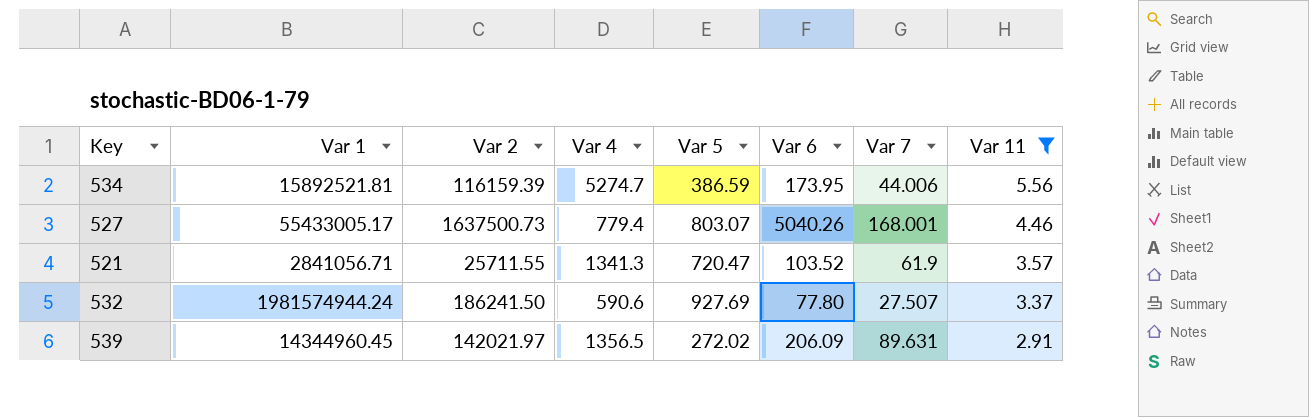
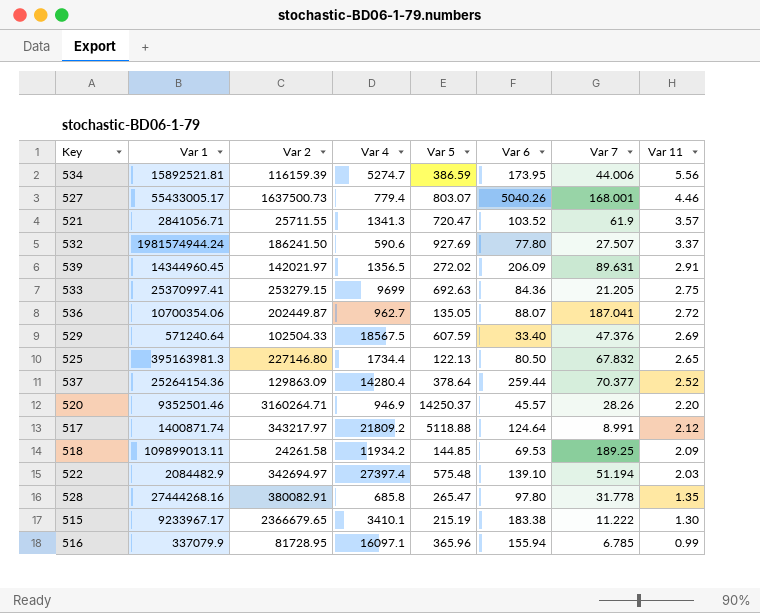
filter: Var 11 >= 2.91 -> none

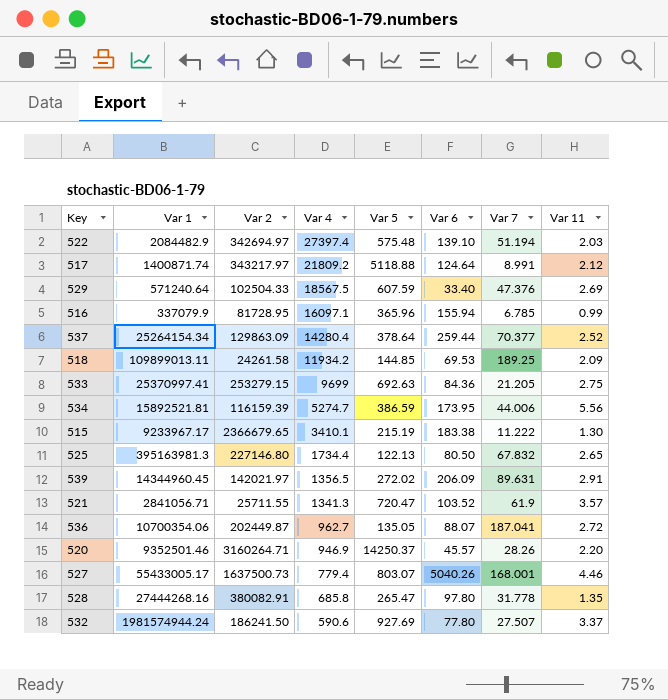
row order: Var 11 descending -> Var 4 descending
537 | Var 1: 25264154.36 -> 25264154.34

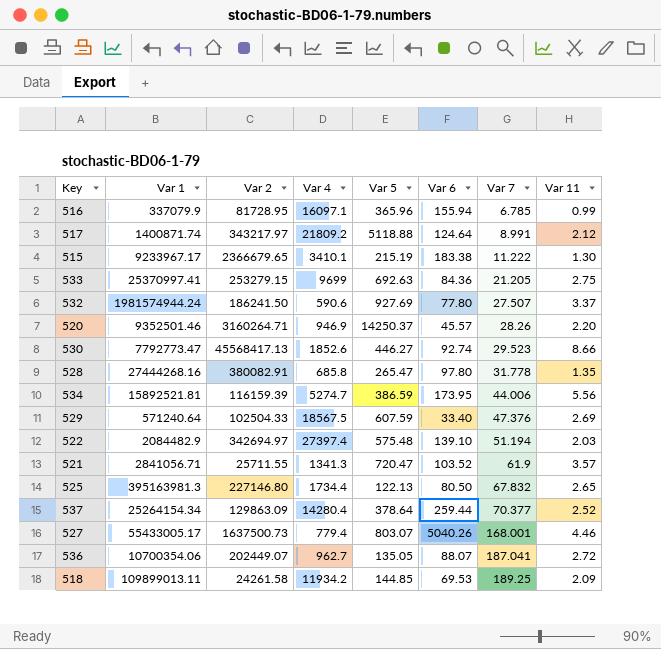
row order: Var 4 descending -> Var 7 ascending
row 539: 14344960.45 | 142021.97 | 1356.5 | 272.02 | 206.09 | 89.631 | 2.91 -> none
row 530: none -> 7792773.47 | 45568417.13 | 1852.6 | 446.27 | 92.74 | 29.523 | 8.66
536 | Var 2: 202449.87 -> 202449.07

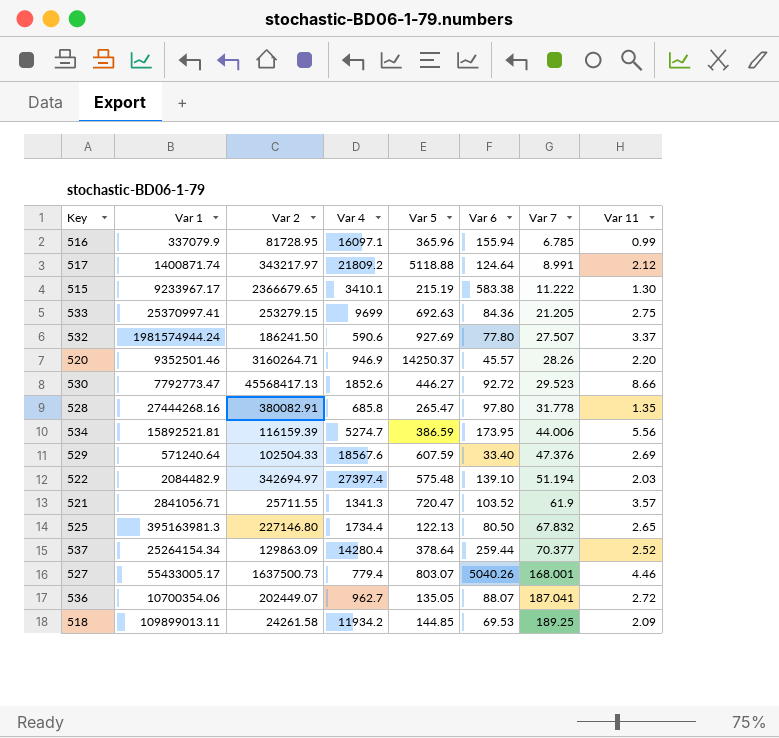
515 | Var 6: 183.38 -> 583.38
530 | Var 6: 92.74 -> 92.72
529 | Var 4: 18567.5 -> 18567.6

